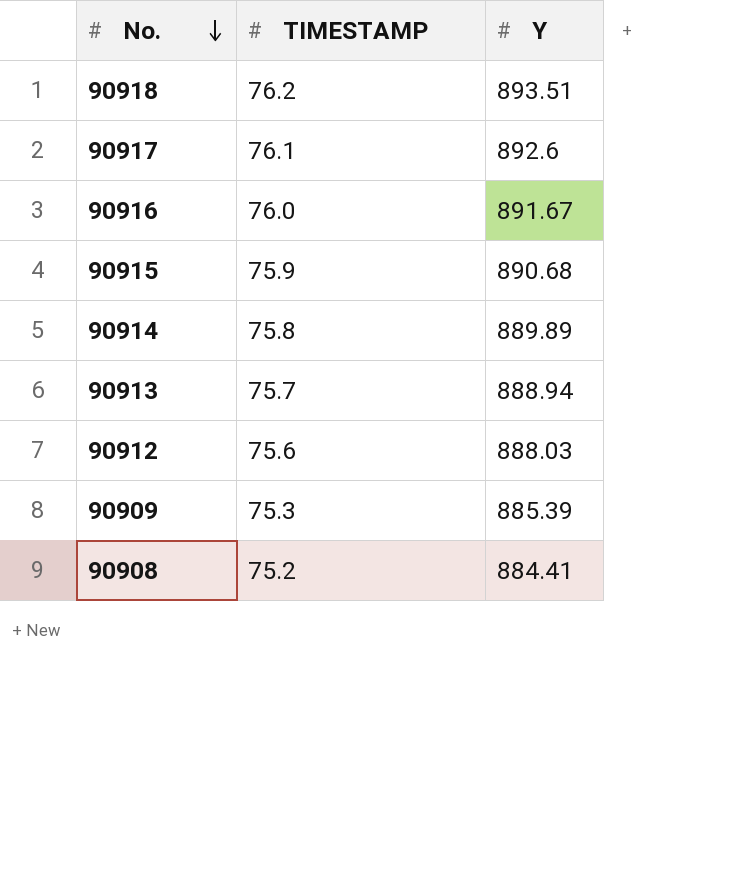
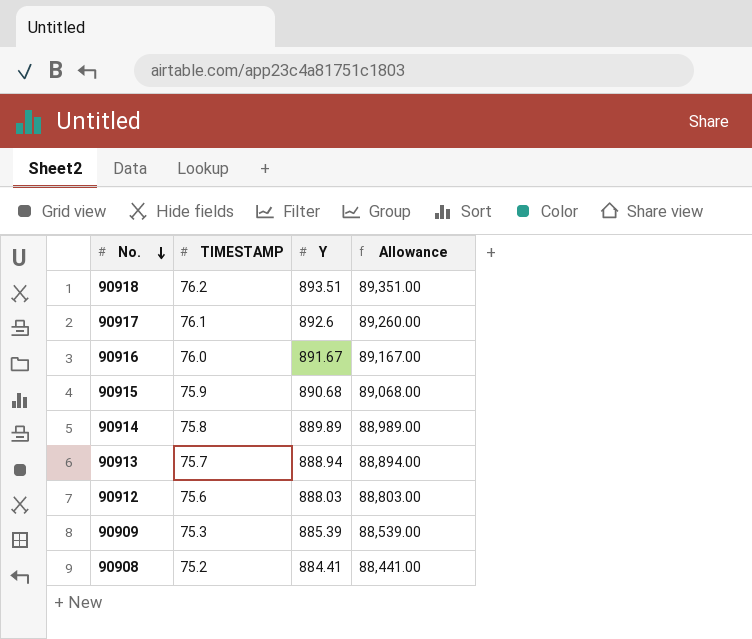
column Allowance | formula: none -> [Y] * 100

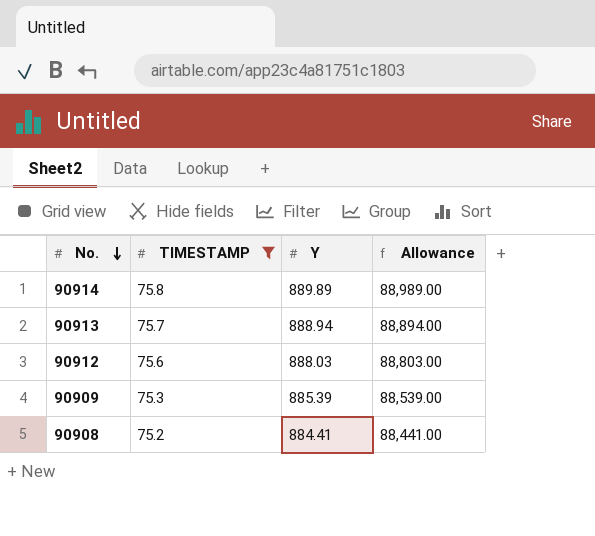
filter: none -> TIMESTAMP <= 75.8

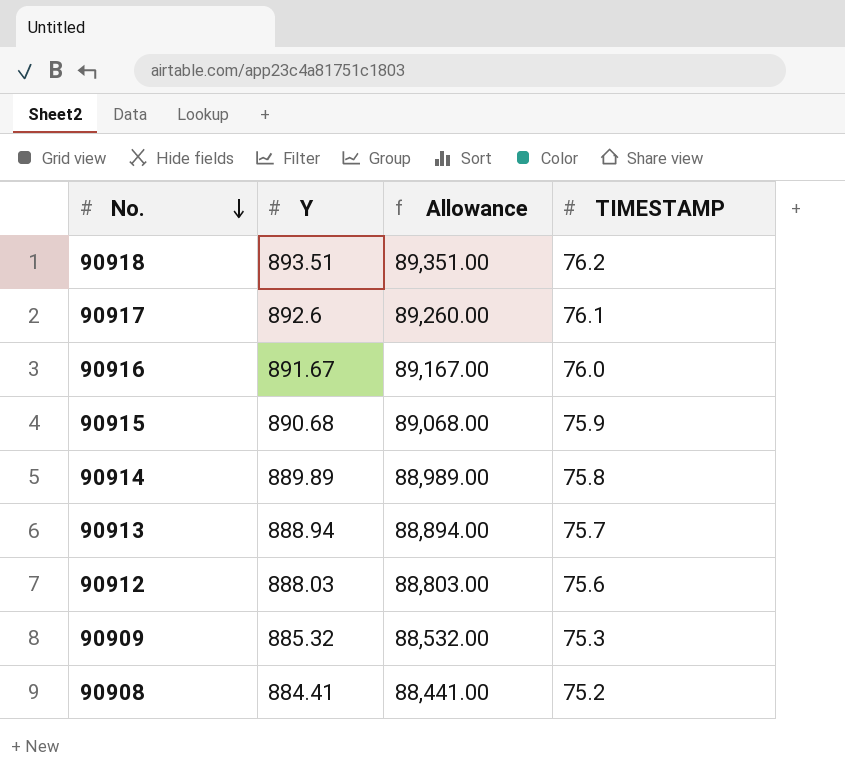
filter: TIMESTAMP <= 75.8 -> none
column TIMESTAMP | position: 2 -> 4
90909 | Y: 885.39 -> 885.32
90909 | Allowance: 88,539.00 -> 88,532.00

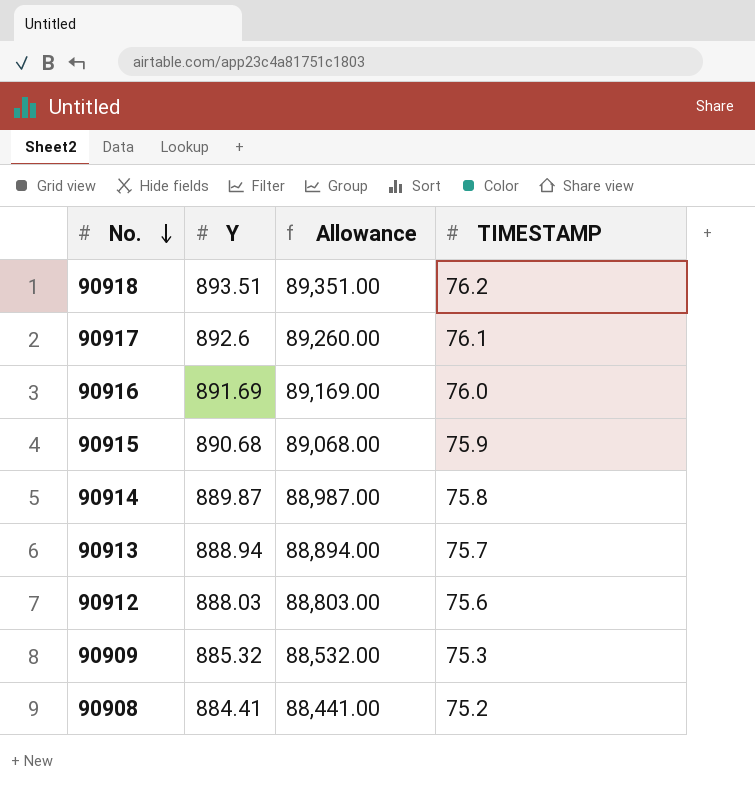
90916 | Y: 891.67 -> 891.69
90916 | Allowance: 89,167.00 -> 89,169.00
90914 | Y: 889.89 -> 889.87
90914 | Allowance: 88,989.00 -> 88,987.00

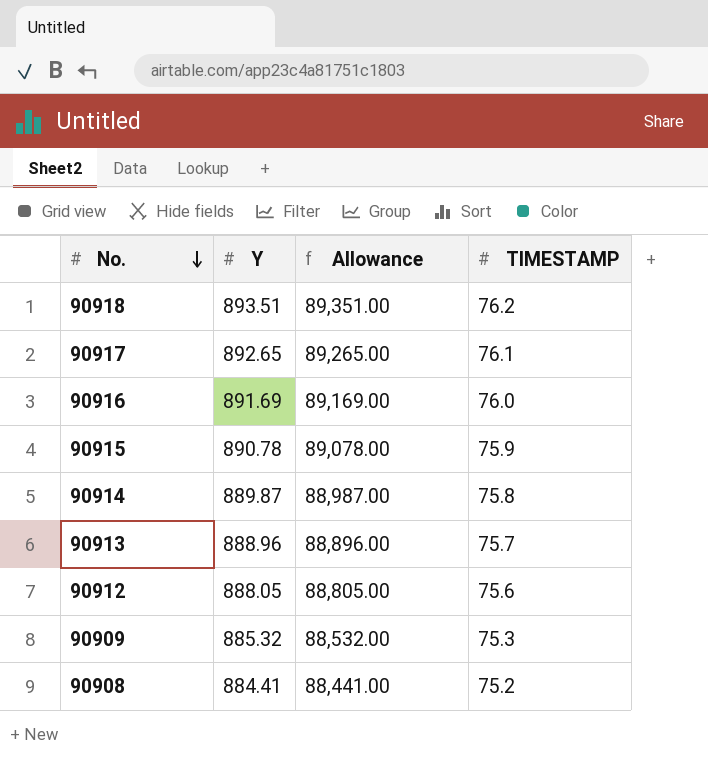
90917 | Y: 892.6 -> 892.65
90917 | Allowance: 89,260.00 -> 89,265.00
90915 | Y: 890.68 -> 890.78
90915 | Allowance: 89,068.00 -> 89,078.00
90913 | Y: 888.94 -> 888.96
90913 | Allowance: 88,894.00 -> 88,896.00
90912 | Y: 888.03 -> 888.05
90912 | Allowance: 88,803.00 -> 88,805.00

